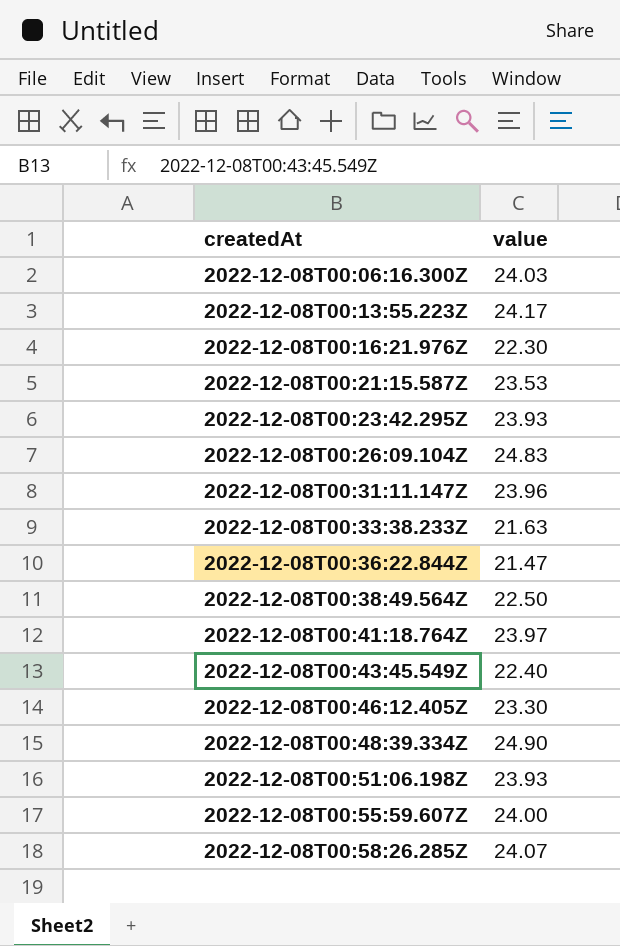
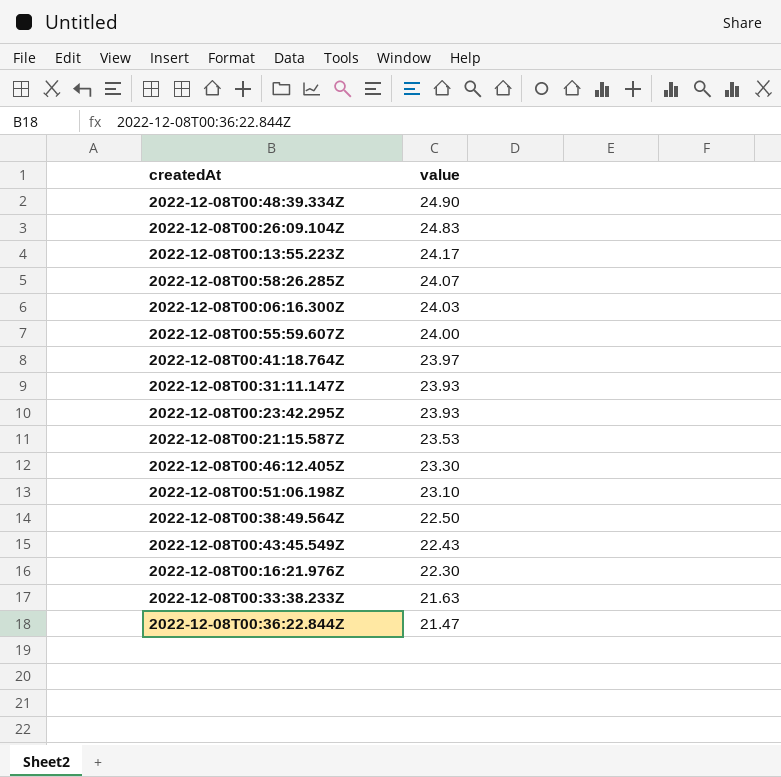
row order: createdAt ascending -> value descending
2022-12-08T00:31:11.147Z | value: 23.96 -> 23.93
2022-12-08T00:51:06.198Z | value: 23.93 -> 23.10
2022-12-08T00:43:45.549Z | value: 22.40 -> 22.43

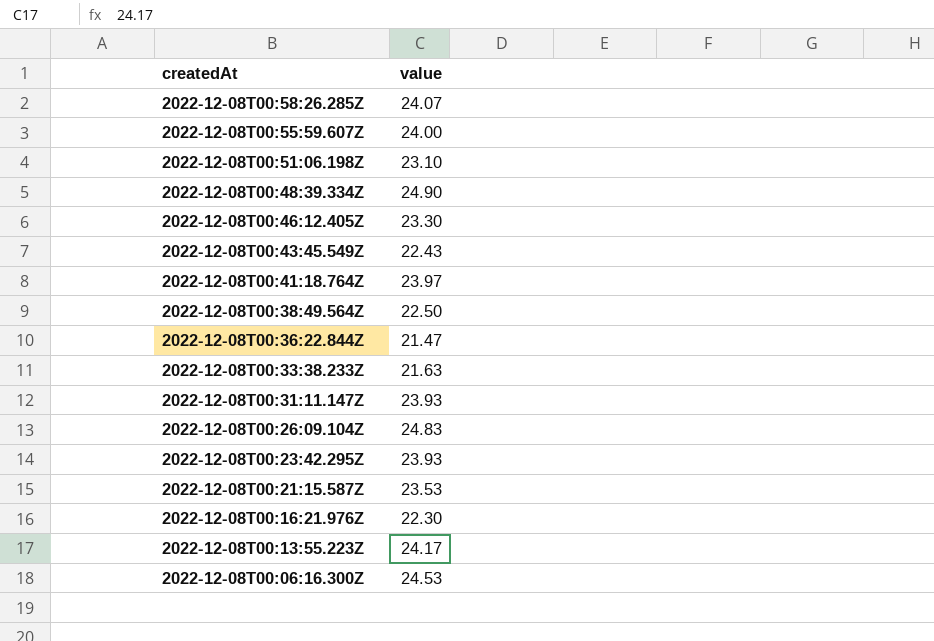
row order: value descending -> createdAt descending
2022-12-08T00:06:16.300Z | value: 24.03 -> 24.53

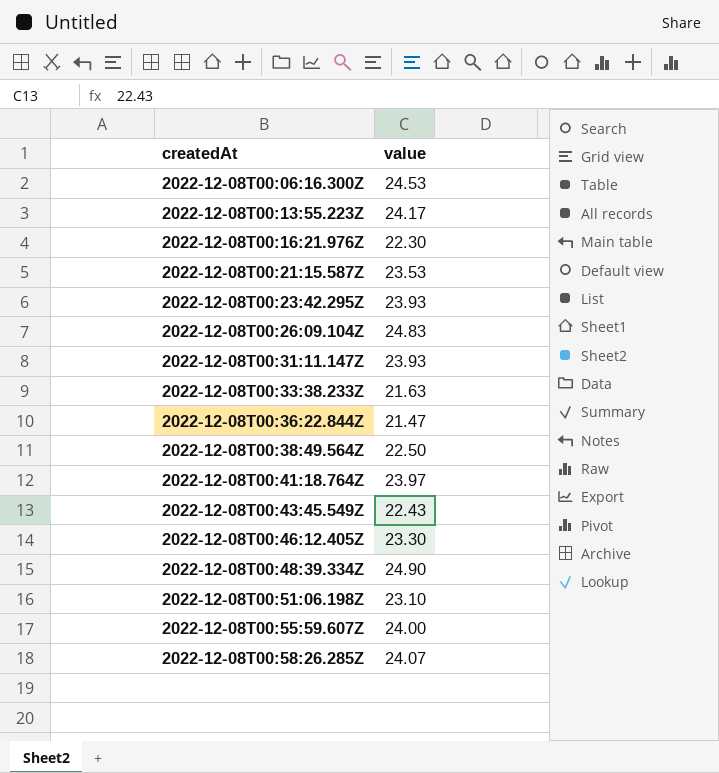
row order: createdAt descending -> createdAt ascending

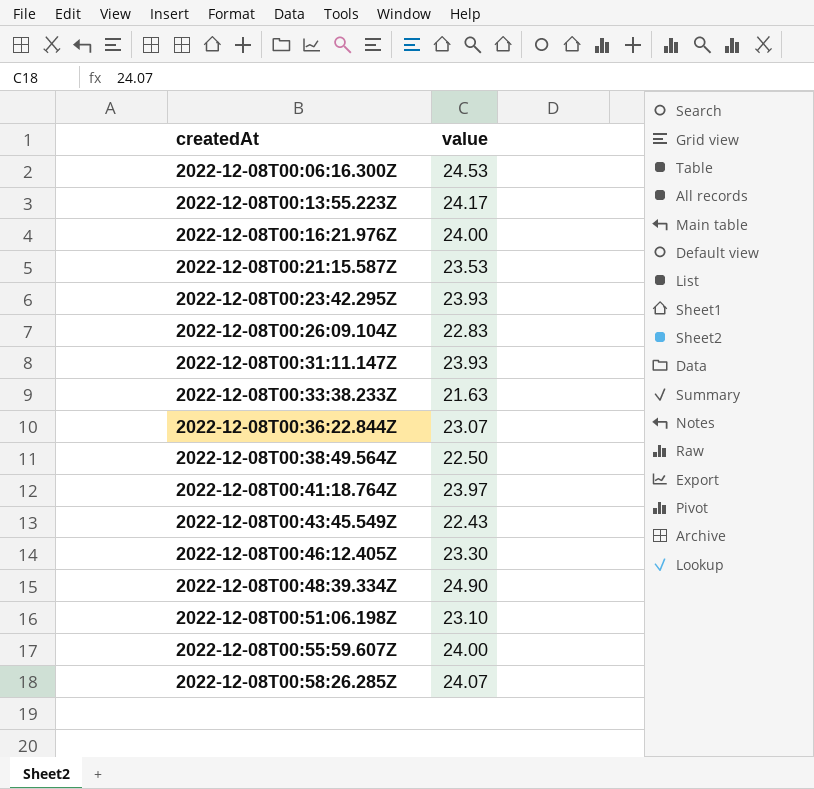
2022-12-08T00:16:21.976Z | value: 22.30 -> 24.00
2022-12-08T00:26:09.104Z | value: 24.83 -> 22.83
2022-12-08T00:36:22.844Z | value: 21.47 -> 23.07

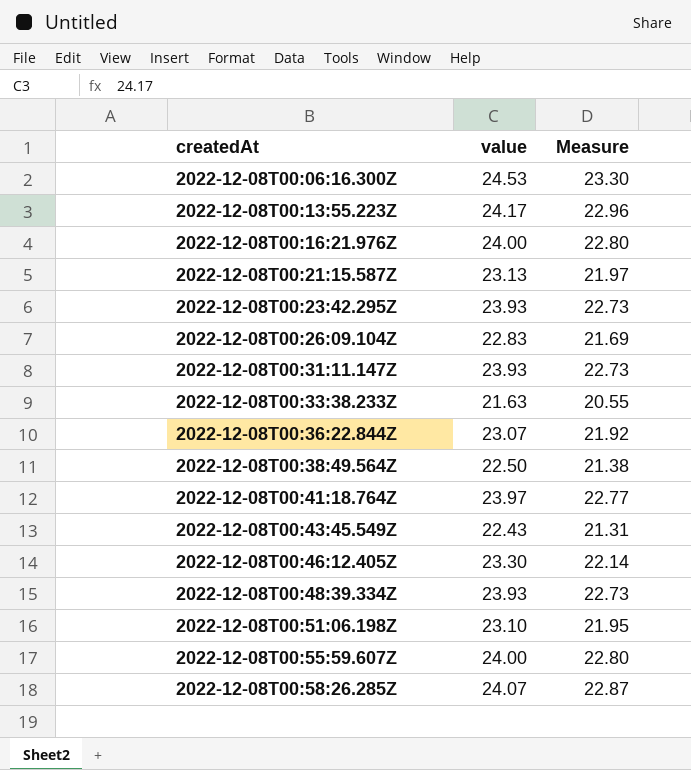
column Measure | formula: none -> [value] * 0.95
2022-12-08T00:21:15.587Z | value: 23.53 -> 23.13
2022-12-08T00:48:39.334Z | value: 24.90 -> 23.93

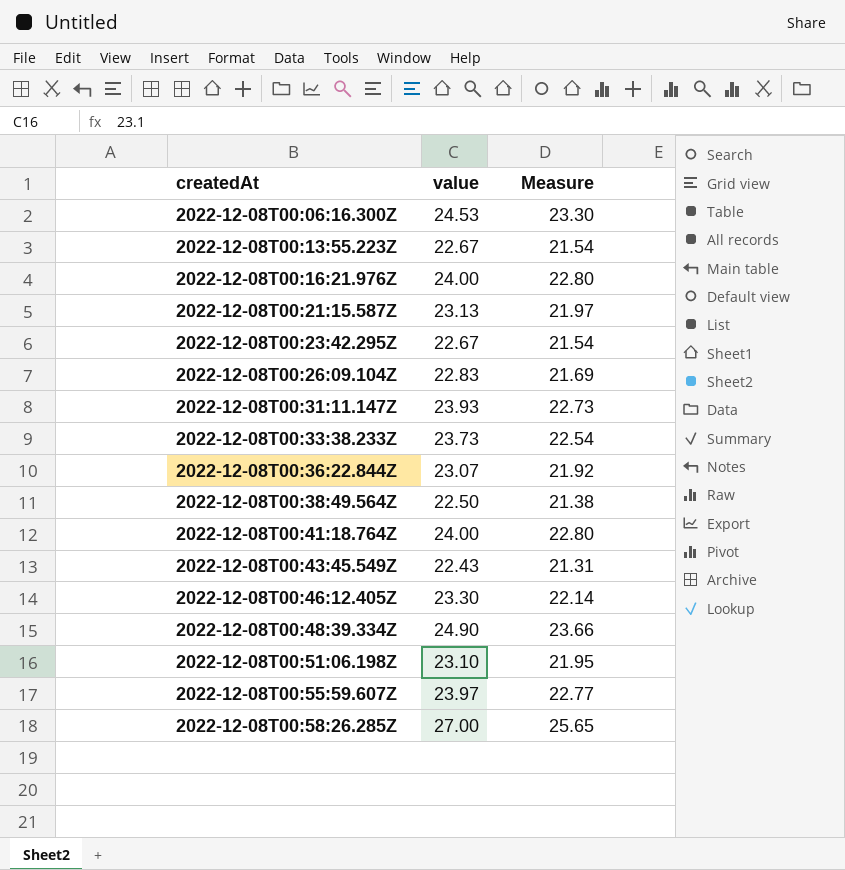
2022-12-08T00:13:55.223Z | value: 24.17 -> 22.67
2022-12-08T00:13:55.223Z | Measure: 22.96 -> 21.54
2022-12-08T00:23:42.295Z | value: 23.93 -> 22.67
2022-12-08T00:23:42.295Z | Measure: 22.73 -> 21.54
2022-12-08T00:33:38.233Z | value: 21.63 -> 23.73
2022-12-08T00:33:38.233Z | Measure: 20.55 -> 22.54
2022-12-08T00:41:18.764Z | value: 23.97 -> 24.00
2022-12-08T00:41:18.764Z | Measure: 22.77 -> 22.80
2022-12-08T00:48:39.334Z | value: 23.93 -> 24.90
2022-12-08T00:48:39.334Z | Measure: 22.73 -> 23.66
2022-12-08T00:55:59.607Z | value: 24.00 -> 23.97
2022-12-08T00:55:59.607Z | Measure: 22.80 -> 22.77
2022-12-08T00:58:26.285Z | value: 24.07 -> 27.00
2022-12-08T00:58:26.285Z | Measure: 22.87 -> 25.65

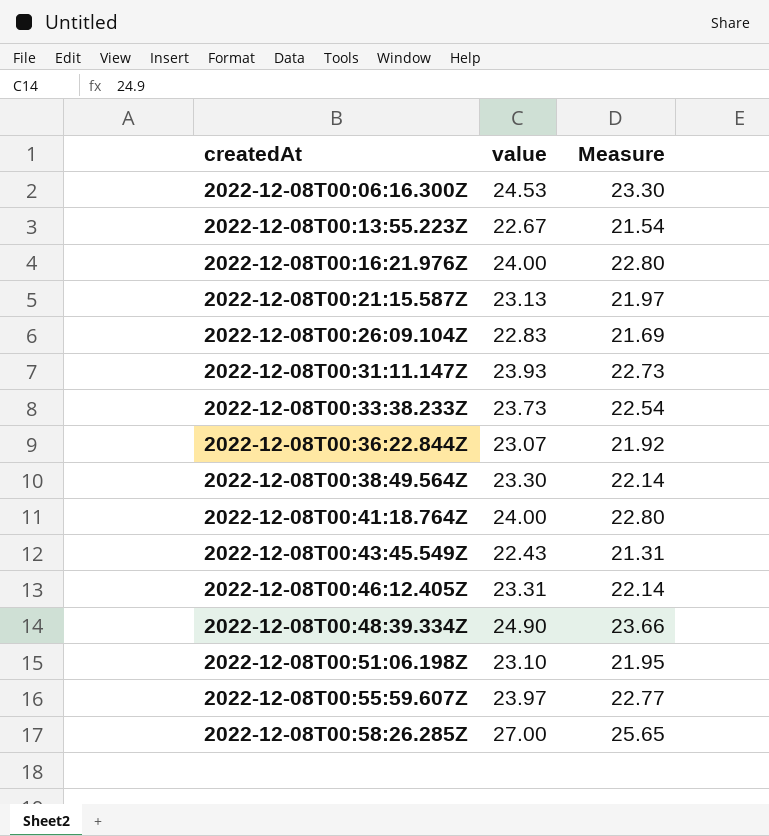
row 2022-12-08T00:23:42.295Z: 22.67 | 21.54 -> none
2022-12-08T00:38:49.564Z | value: 22.50 -> 23.30
2022-12-08T00:38:49.564Z | Measure: 21.38 -> 22.14
2022-12-08T00:46:12.405Z | value: 23.30 -> 23.31

